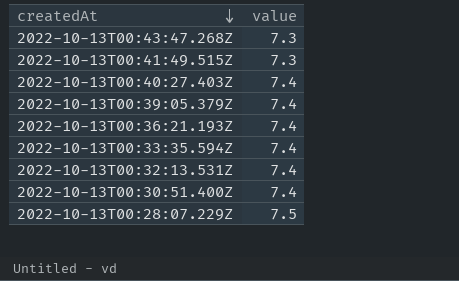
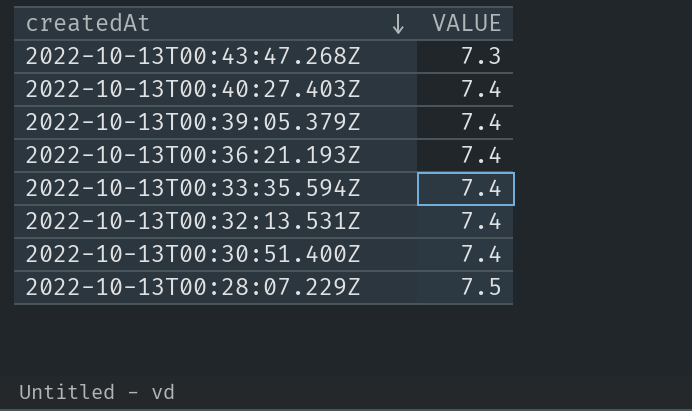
column name: value -> VALUE
row 2022-10-13T00:41:49.515Z: 7.3 -> none

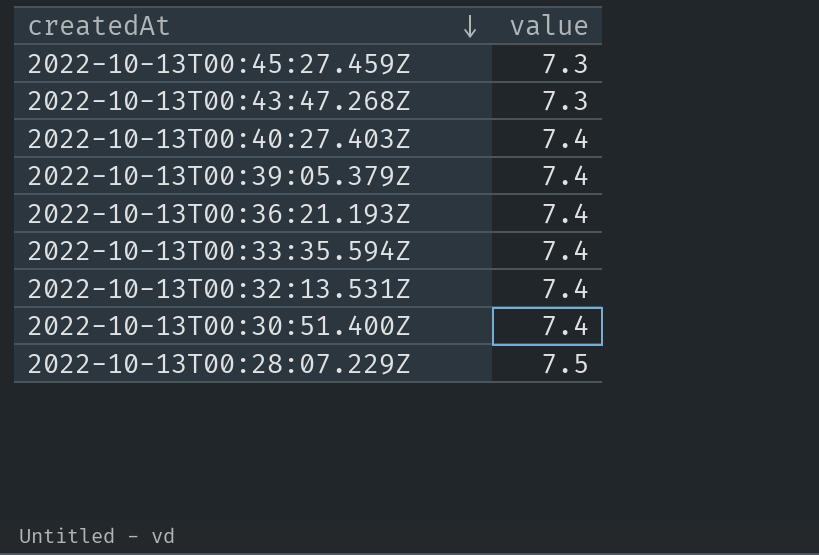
column name: VALUE -> value
row 2022-10-13T00:45:27.459Z: none -> 7.3

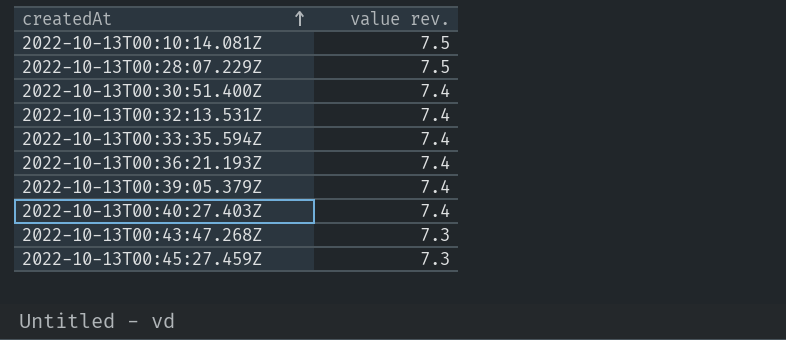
row order: createdAt descending -> createdAt ascending
column name: value -> value rev.
row 2022-10-13T00:10:14.081Z: none -> 7.5

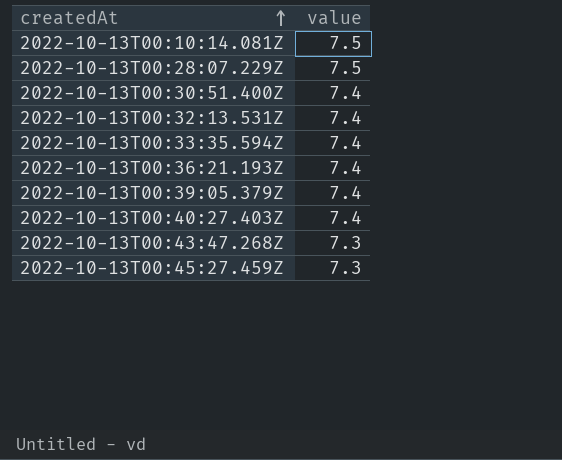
column name: value rev. -> value

